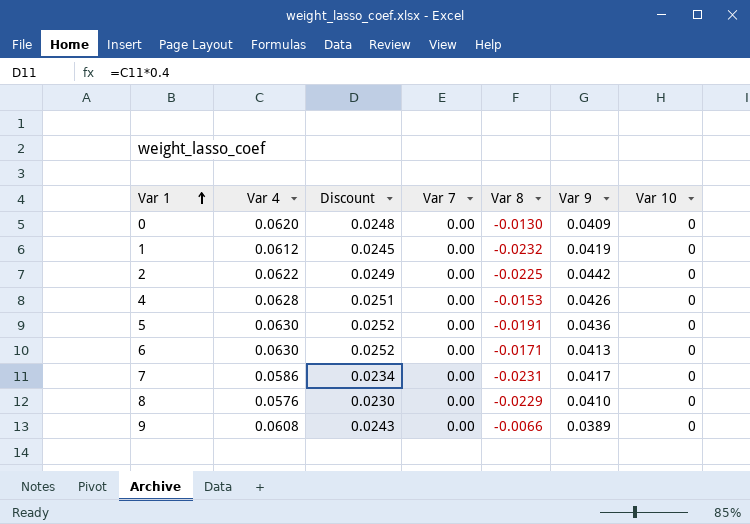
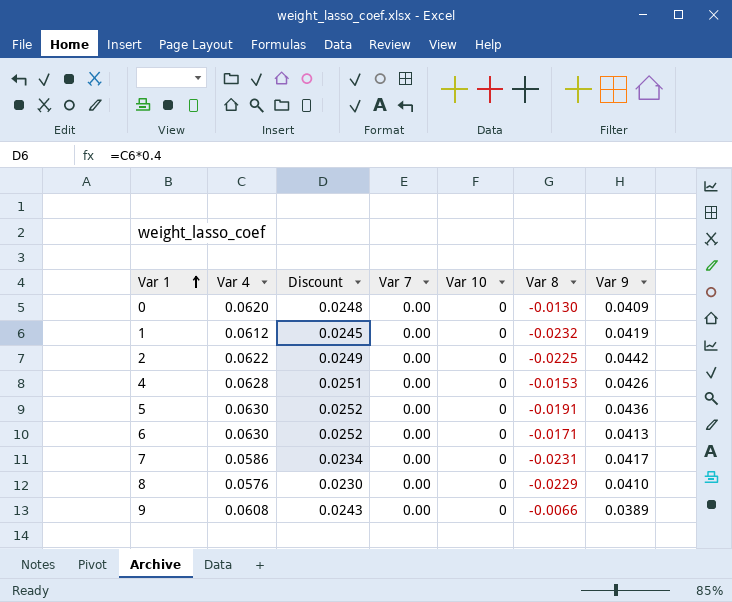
column Var 10 | position: 7 -> 5

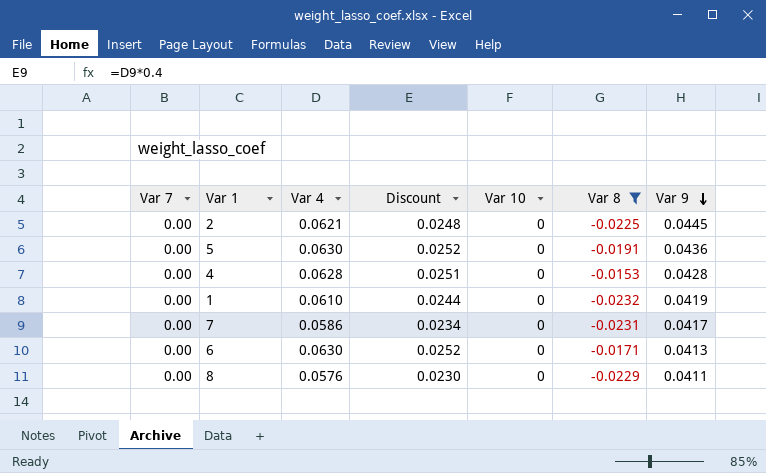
filter: none -> Var 8 <= -0.0153
row order: Var 1 ascending -> Var 9 descending
column Var 7 | position: 4 -> 1
2 | Var 4: 0.0622 -> 0.0621
2 | Discount: 0.0249 -> 0.0248
2 | Var 9: 0.0442 -> 0.0445
4 | Var 9: 0.0426 -> 0.0428
1 | Var 4: 0.0612 -> 0.0610
1 | Discount: 0.0245 -> 0.0244
8 | Var 9: 0.0410 -> 0.0411

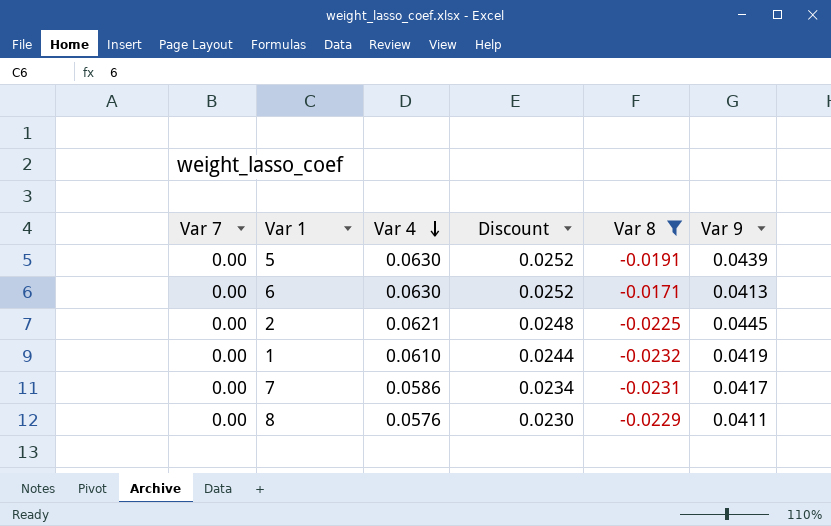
row order: Var 9 descending -> Var 4 descending
column Var 10 | position: 5 -> none
row 4: 0.00 | 0.0628 | 0.0251 | 0 | -0.0153 | 0.0428 -> none
5 | Var 9: 0.0436 -> 0.0439

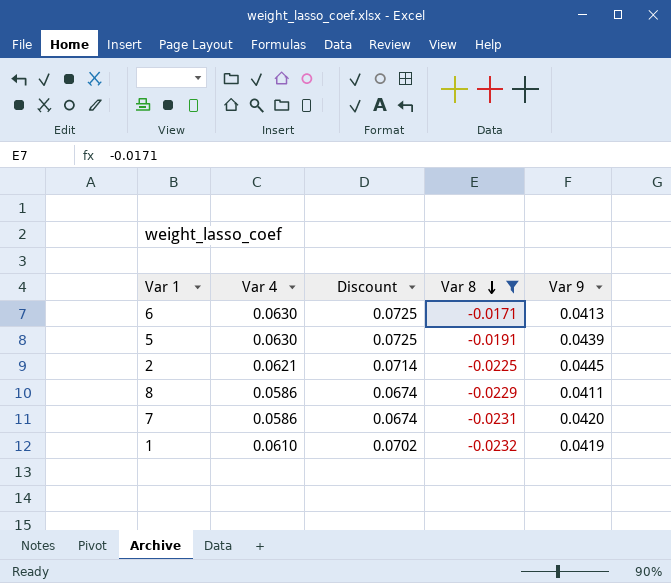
row order: Var 4 descending -> Var 8 descending
column Var 7 | position: 1 -> none
column Discount | formula: [Var 4] * 0.4 -> [Var 4] * 1.15
8 | Var 4: 0.0576 -> 0.0586
7 | Var 9: 0.0417 -> 0.0420

